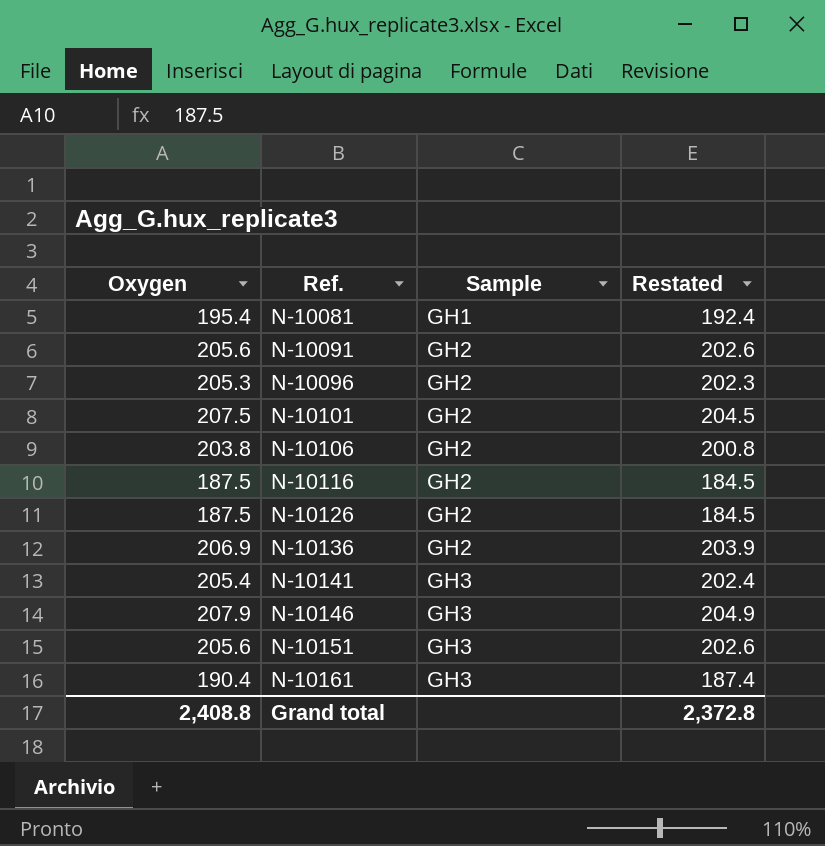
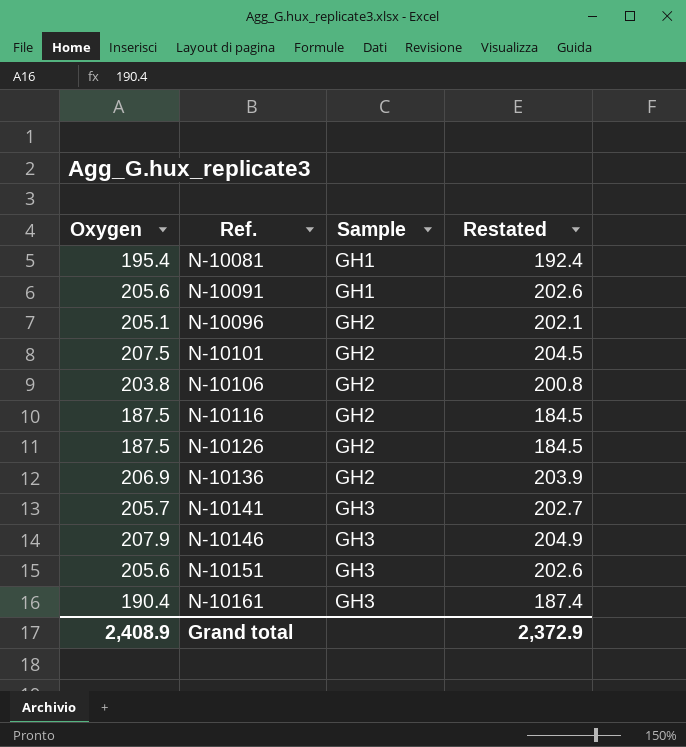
N-10091 | Sample: GH2 -> GH1
N-10096 | Oxygen: 205.3 -> 205.1
N-10096 | Restated: 202.3 -> 202.1
N-10141 | Oxygen: 205.4 -> 205.7
N-10141 | Restated: 202.4 -> 202.7
Grand total | Oxygen: 2,408.8 -> 2,408.9
Grand total | Restated: 2,372.8 -> 2,372.9

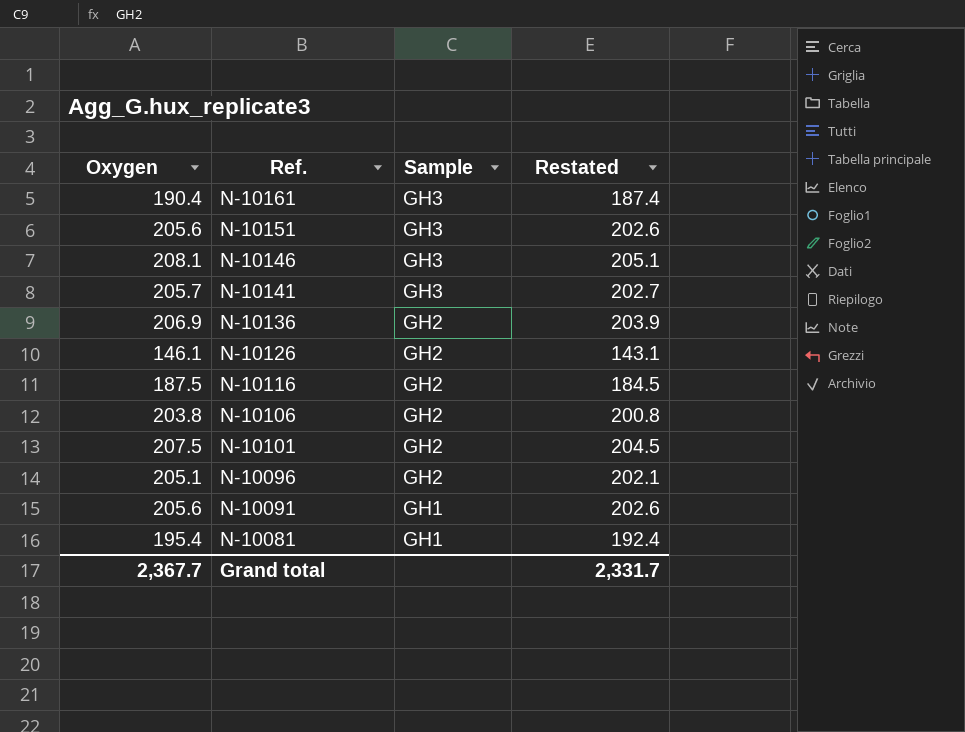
row order: Ref. ascending -> Ref. descending
N-10146 | Oxygen: 207.9 -> 208.1
N-10146 | Restated: 204.9 -> 205.1
N-10126 | Oxygen: 187.5 -> 146.1
N-10126 | Restated: 184.5 -> 143.1
Grand total | Oxygen: 2,408.9 -> 2,367.7
Grand total | Restated: 2,372.9 -> 2,331.7

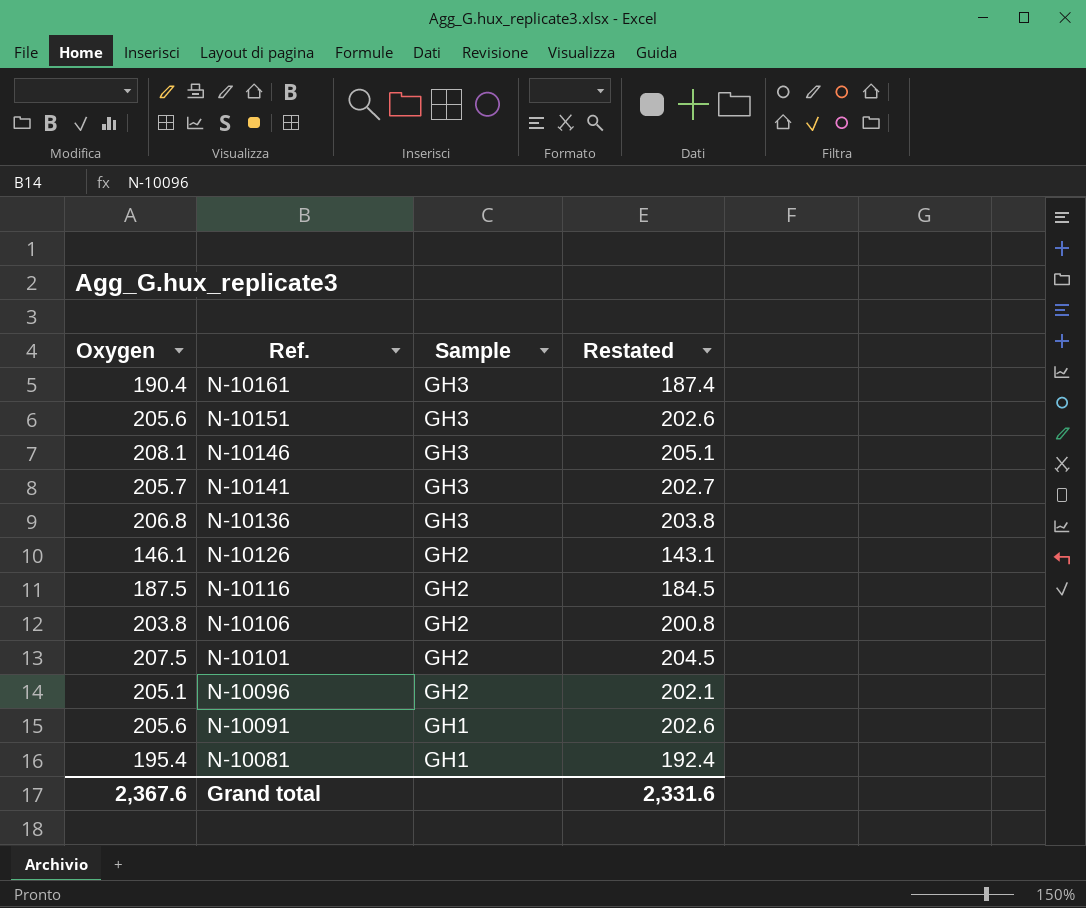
N-10136 | Oxygen: 206.9 -> 206.8
N-10136 | Sample: GH2 -> GH3
N-10136 | Restated: 203.9 -> 203.8
Grand total | Oxygen: 2,367.7 -> 2,367.6
Grand total | Restated: 2,331.7 -> 2,331.6

